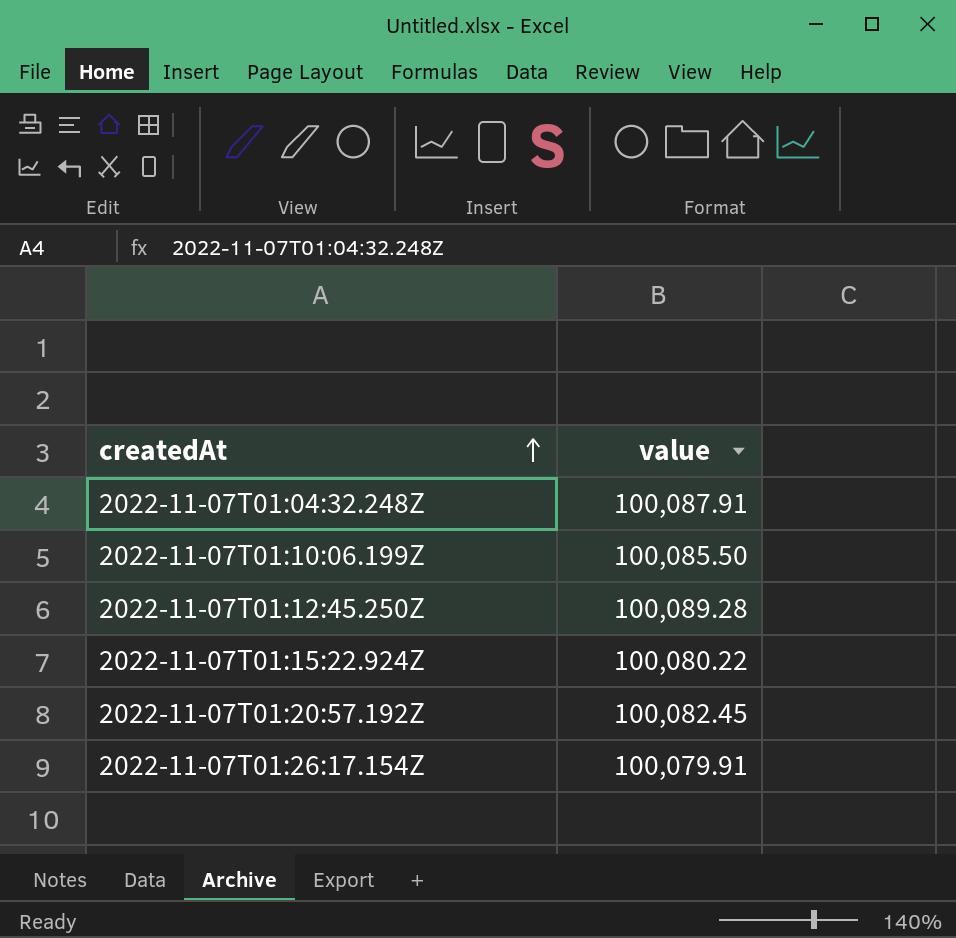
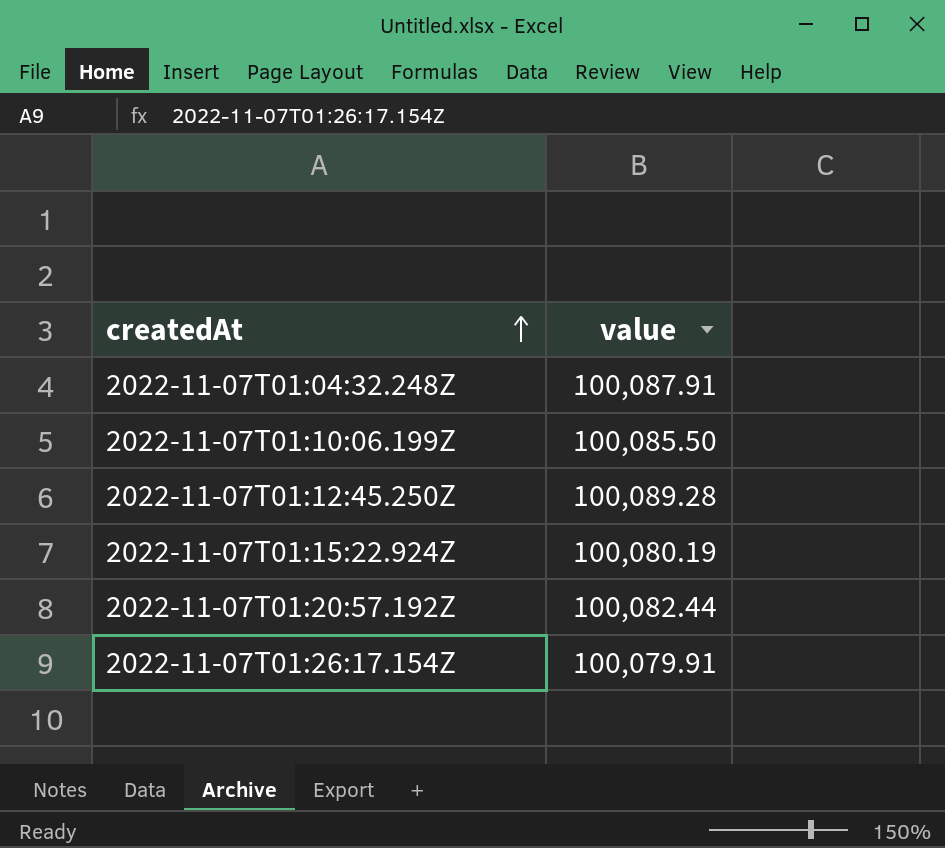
2022-11-07T01:15:22.924Z | value: 100,080.22 -> 100,080.19
2022-11-07T01:20:57.192Z | value: 100,082.45 -> 100,082.44

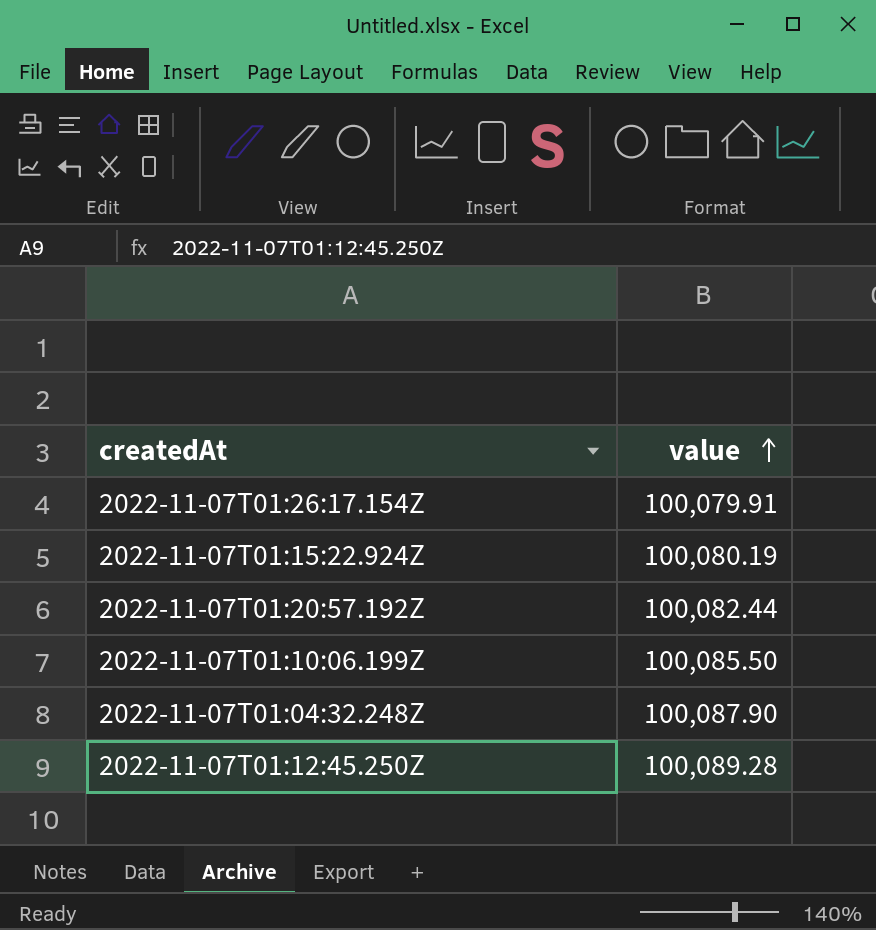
row order: createdAt ascending -> value ascending
2022-11-07T01:04:32.248Z | value: 100,087.91 -> 100,087.90

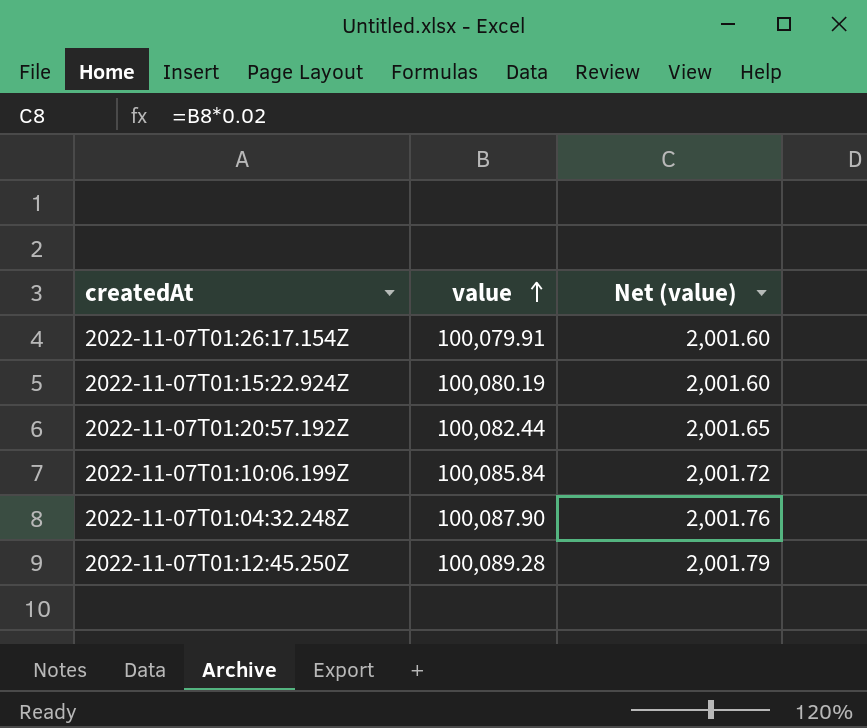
column Net (value) | formula: none -> [value] * 0.02
2022-11-07T01:10:06.199Z | value: 100,085.50 -> 100,085.84

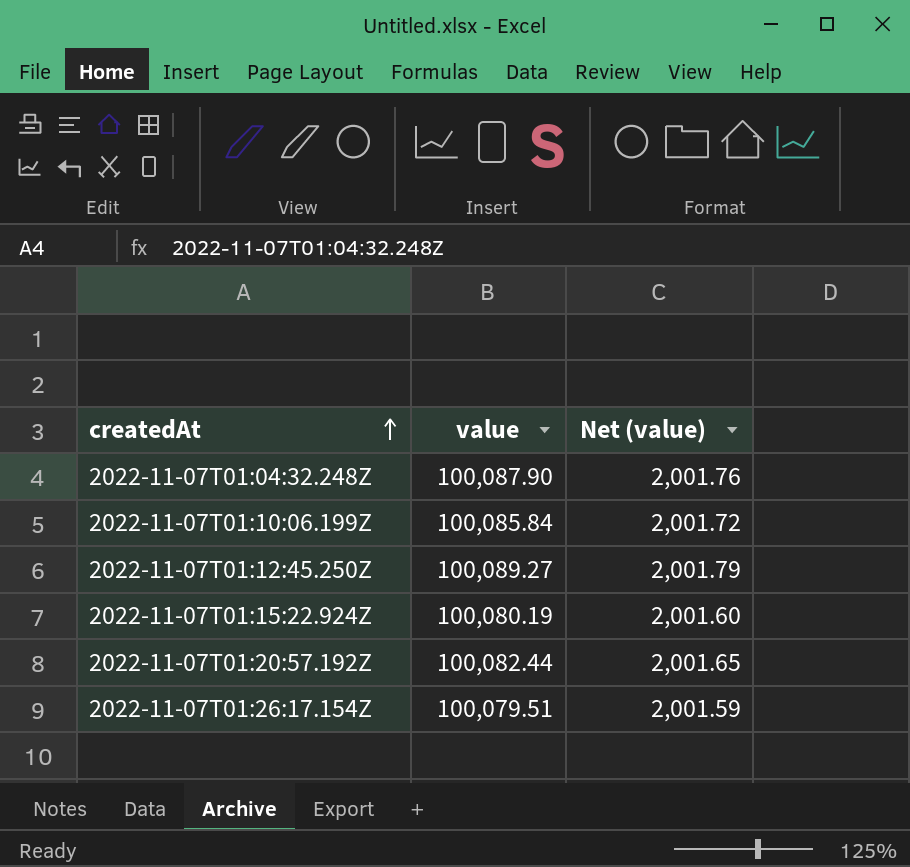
row order: value ascending -> createdAt ascending
2022-11-07T01:12:45.250Z | value: 100,089.28 -> 100,089.27
2022-11-07T01:26:17.154Z | value: 100,079.91 -> 100,079.51
2022-11-07T01:26:17.154Z | Net (value): 2,001.60 -> 2,001.59

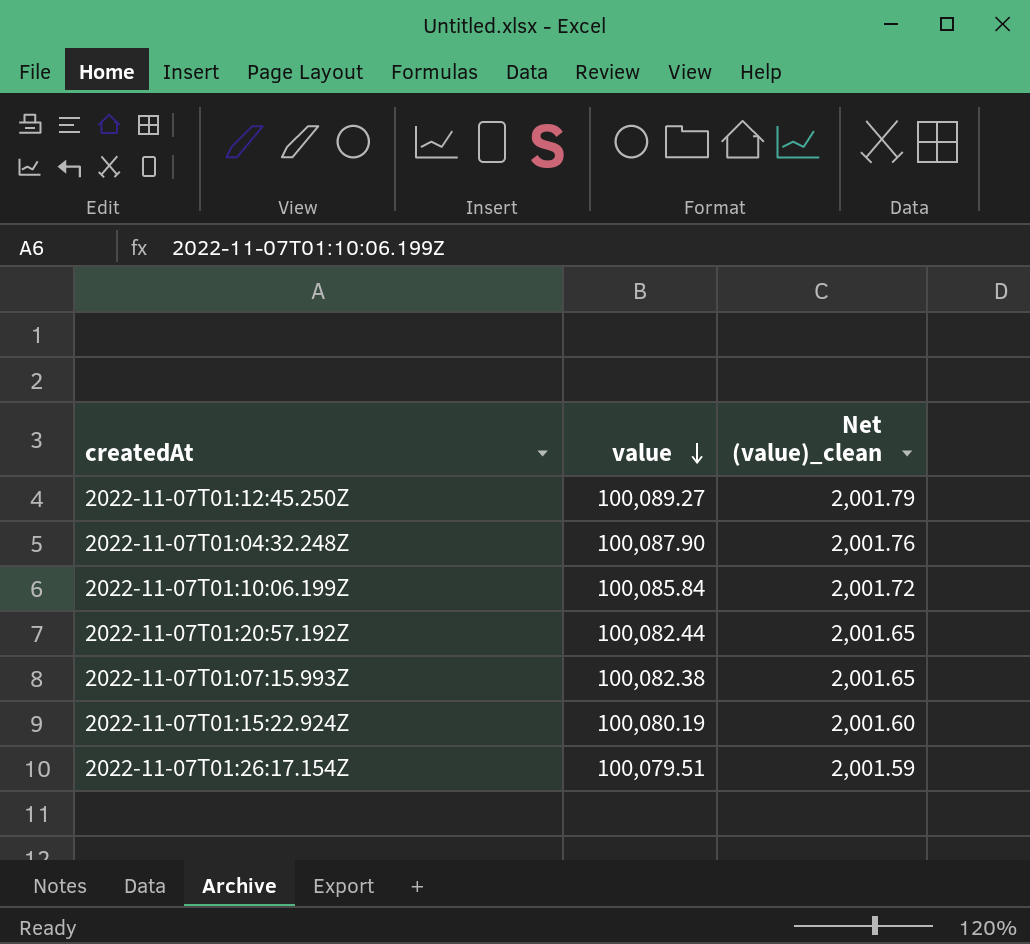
row order: createdAt ascending -> value descending
column name: Net (value) -> Net (value)_clean
row 2022-11-07T01:07:15.993Z: none -> 100,082.38 | 2,001.65

